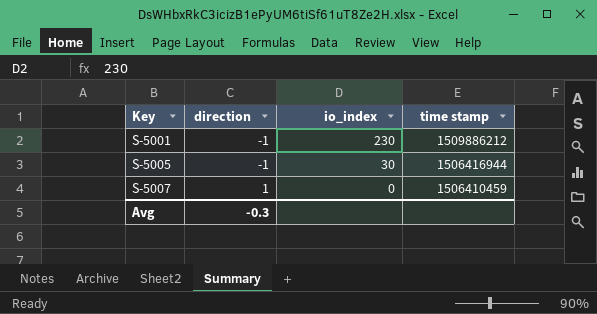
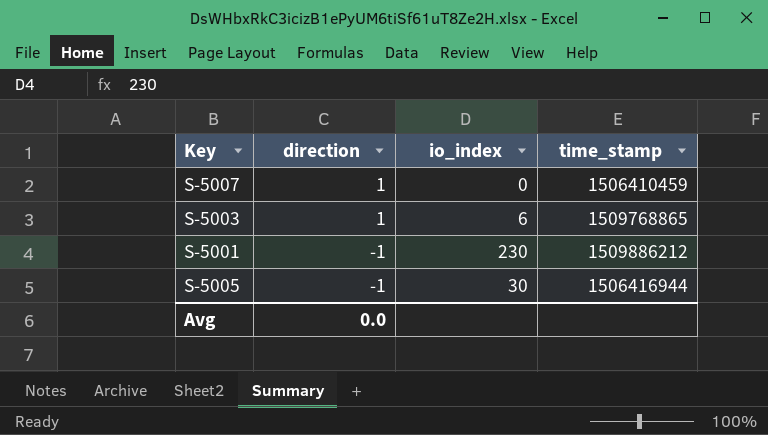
row order: Key ascending -> direction descending
column name: time stamp -> time_stamp
row S-5003: none -> 1 | 6 | 1509768865
Avg | direction: -0.3 -> 0.0

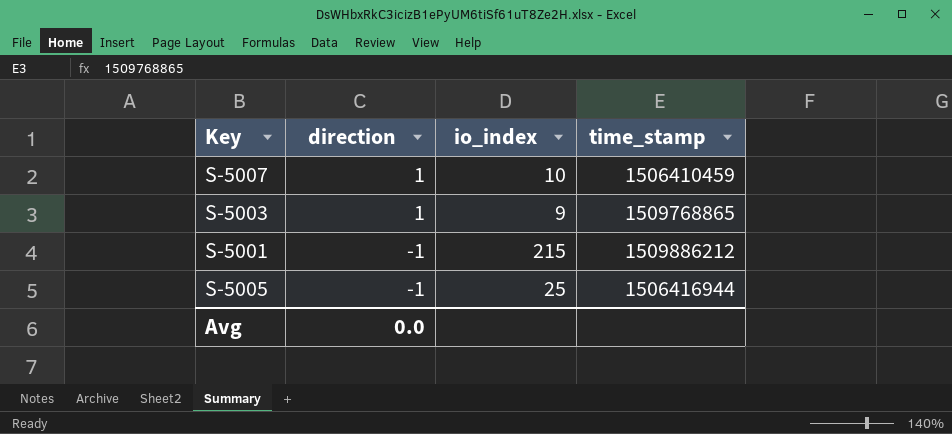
S-5007 | io_index: 0 -> 10
S-5003 | io_index: 6 -> 9
S-5001 | io_index: 230 -> 215
S-5005 | io_index: 30 -> 25

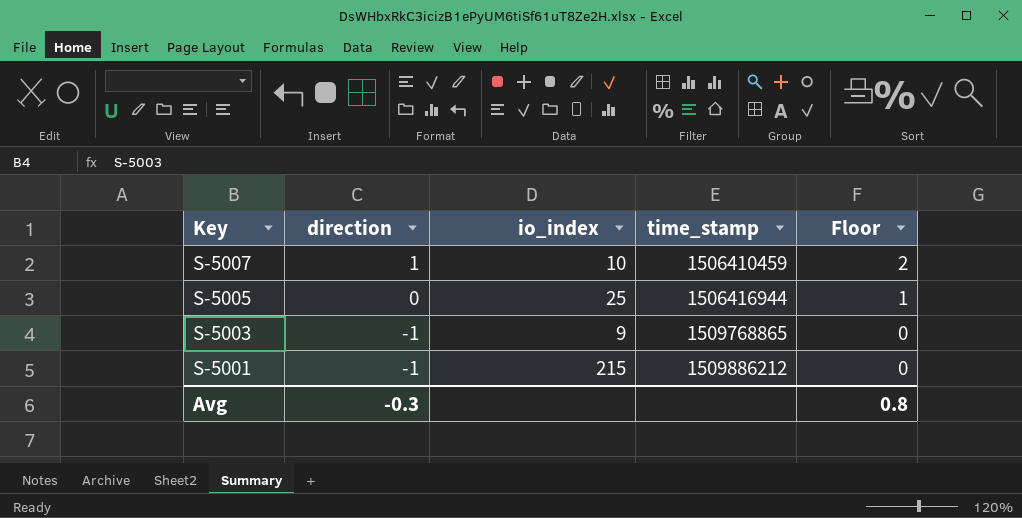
row order: direction descending -> Key descending
column Floor | formula: none -> [direction] + 1
S-5005 | direction: -1 -> 0
S-5003 | direction: 1 -> -1
Avg | direction: 0.0 -> -0.3

